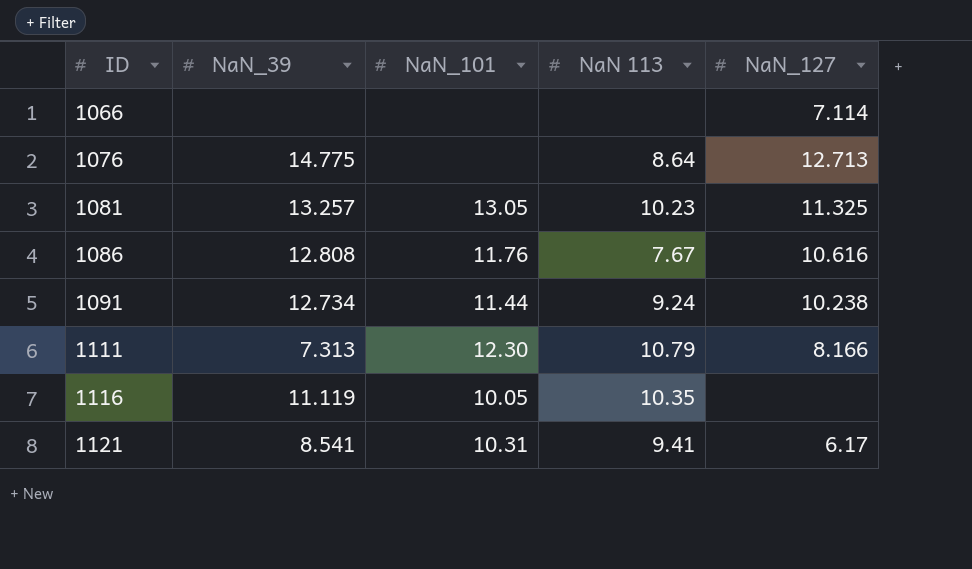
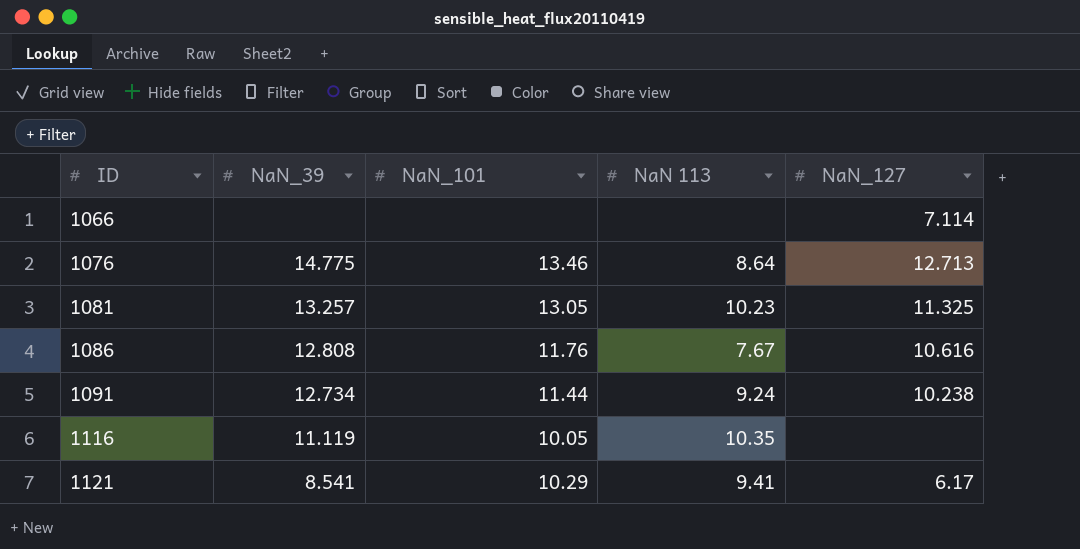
row 1111: 7.313 | 12.30 | 10.79 | 8.166 -> none
1076 | NaN_101: none -> 13.46
1121 | NaN_101: 10.31 -> 10.29

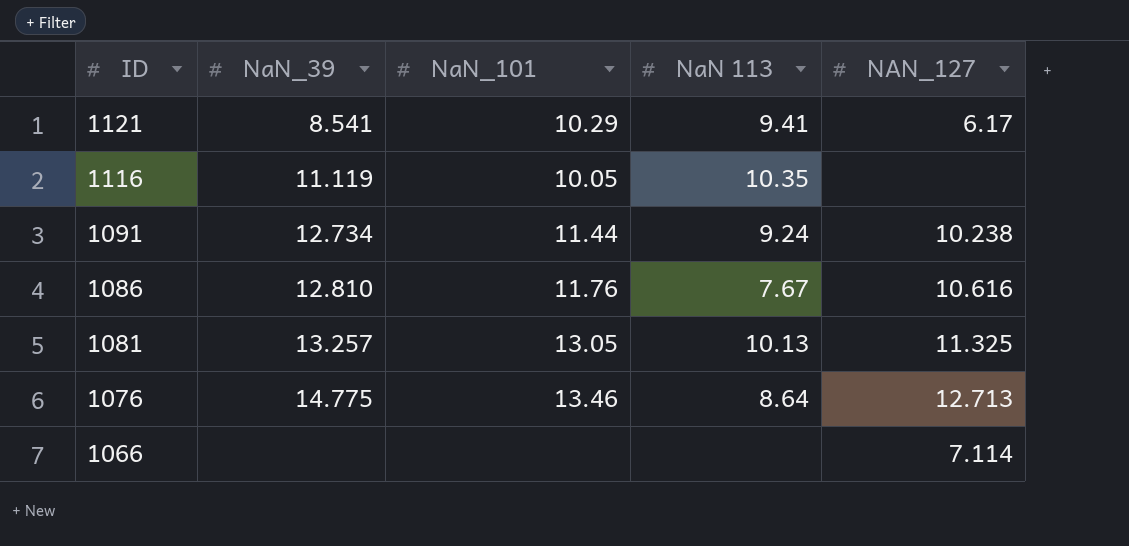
row order: ID ascending -> ID descending
column name: NaN_127 -> NAN_127
1086 | NaN_39: 12.808 -> 12.810
1081 | NaN 113: 10.23 -> 10.13

